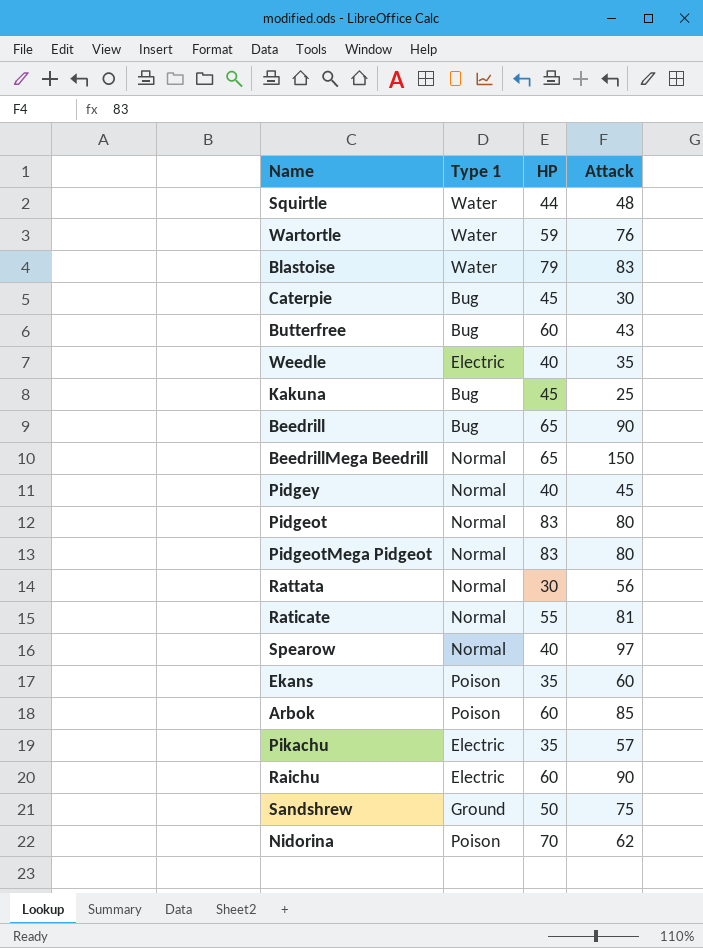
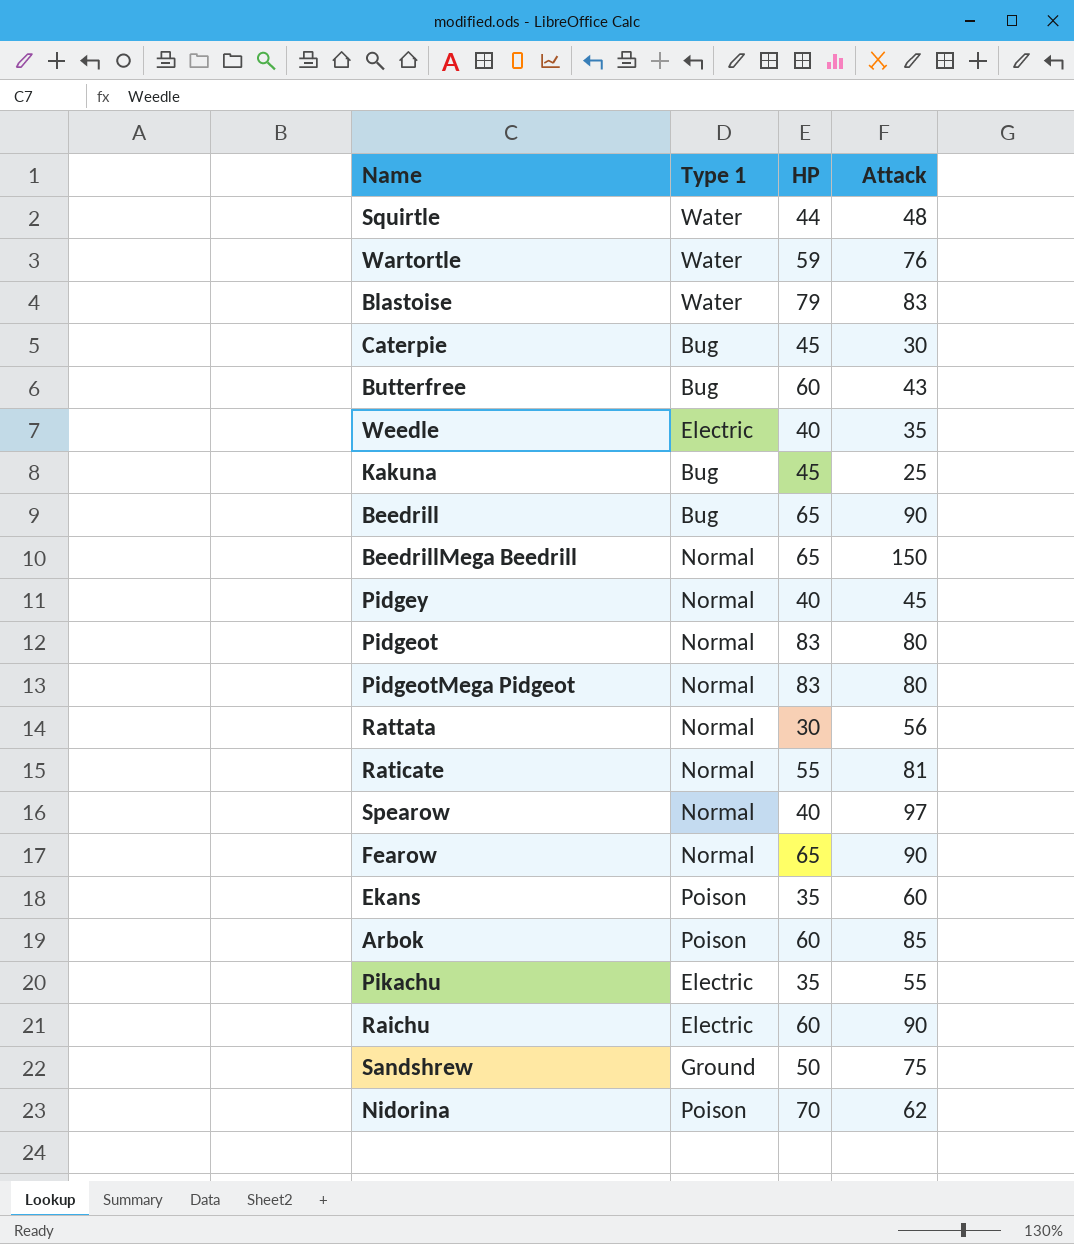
row Fearow: none -> Normal | 65 | 90
Pikachu | Attack: 57 -> 55

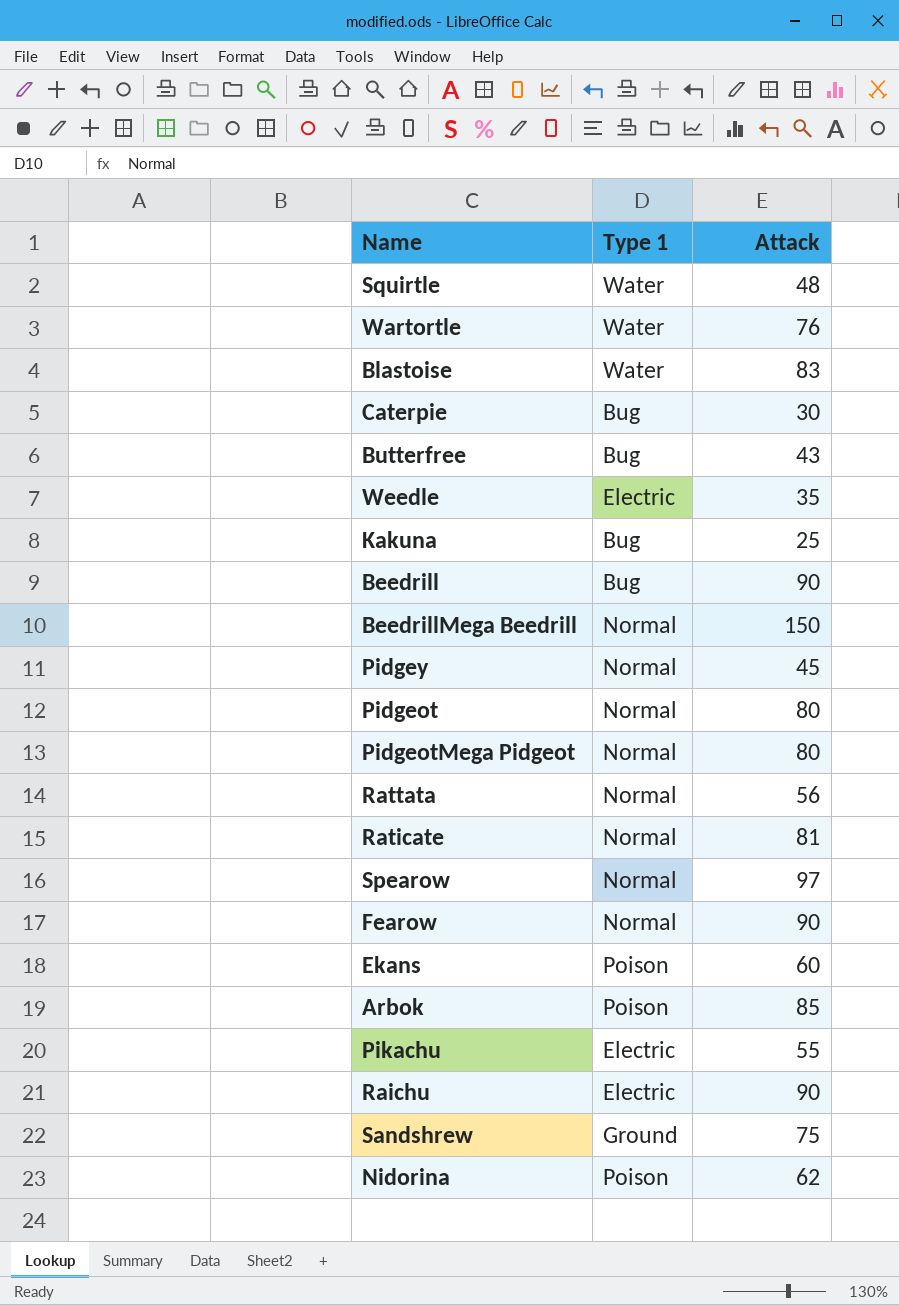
column HP | position: 3 -> none

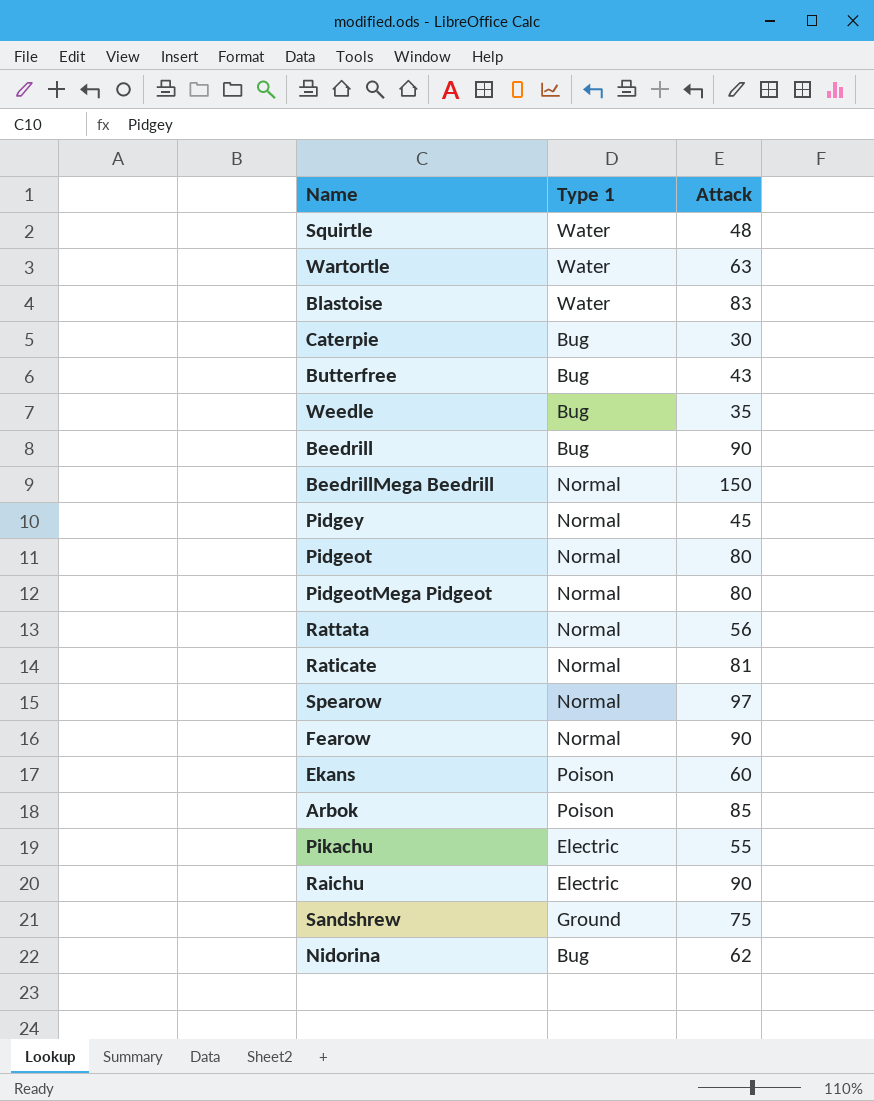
row Kakuna: Bug | 25 -> none
Wartortle | Attack: 76 -> 63
Weedle | Type 1: Electric -> Bug
Nidorina | Type 1: Poison -> Bug

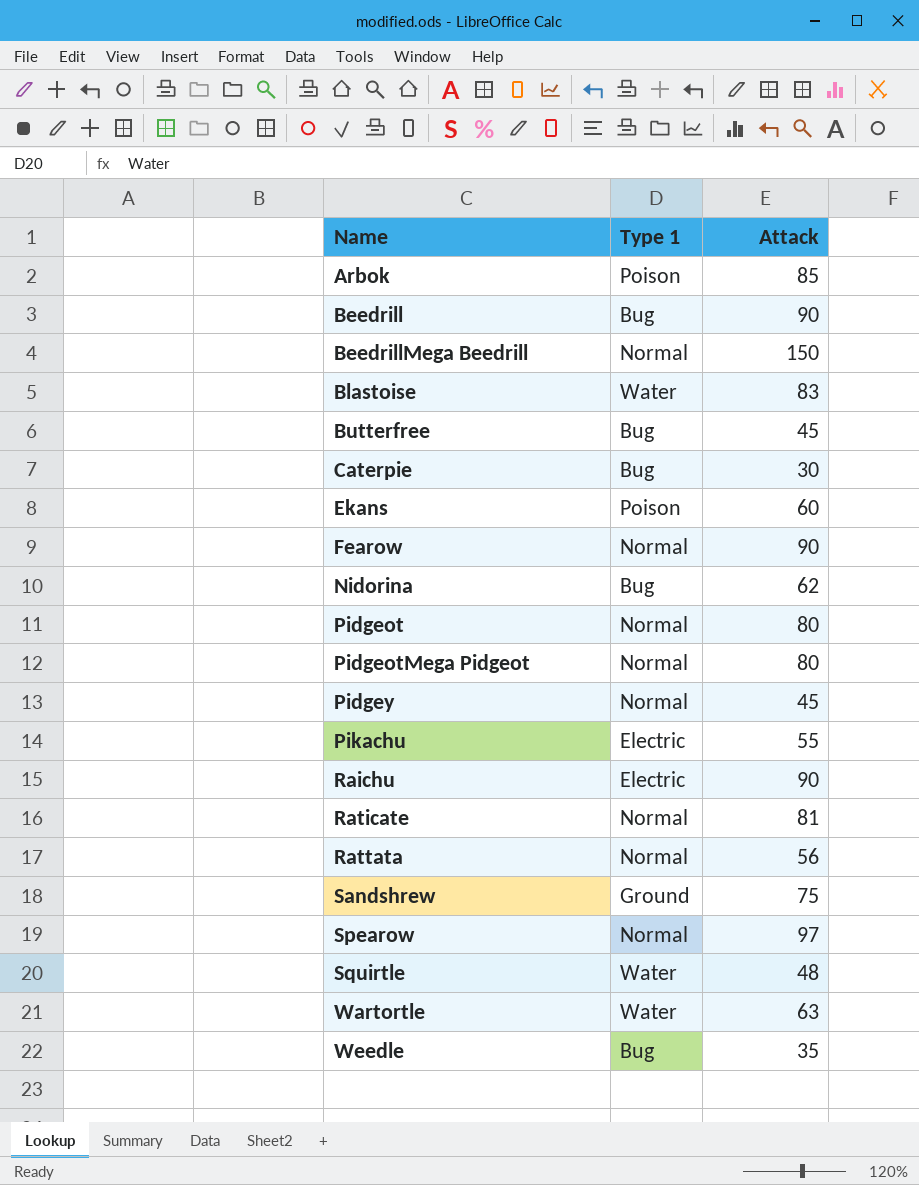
row order: none -> Name ascending
Butterfree | Attack: 43 -> 45

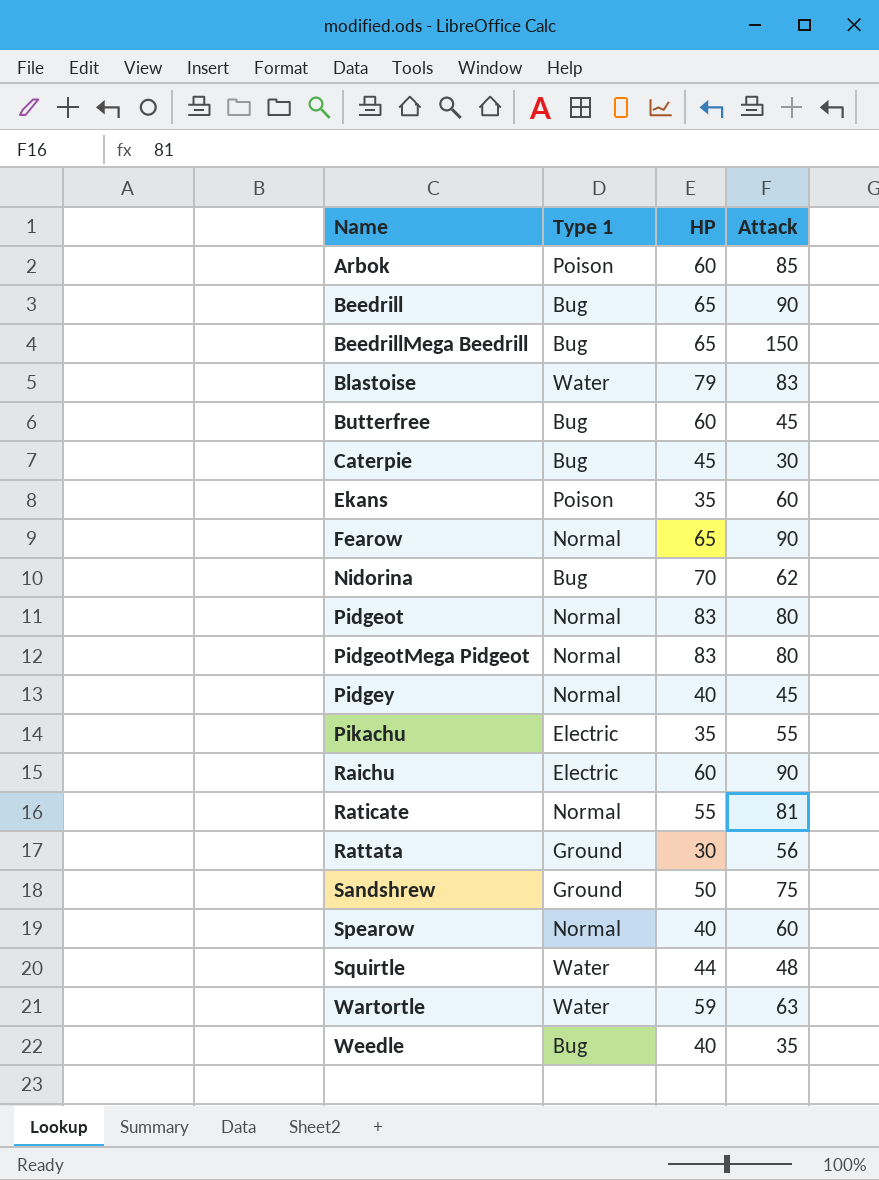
column HP | position: none -> 3
BeedrillMega Beedrill | Type 1: Normal -> Bug
Rattata | Type 1: Normal -> Ground
Spearow | Attack: 97 -> 60

